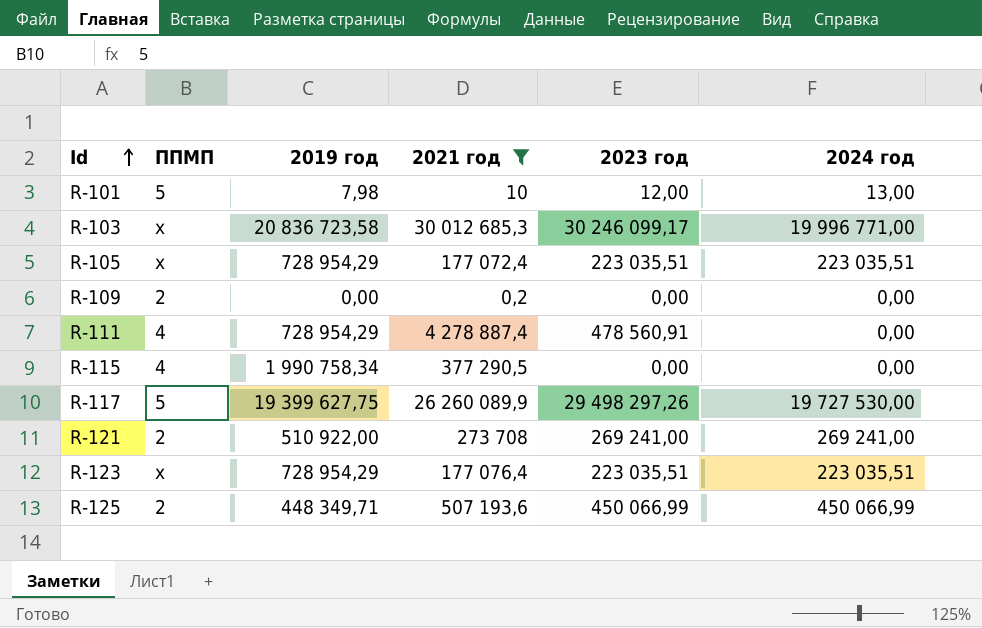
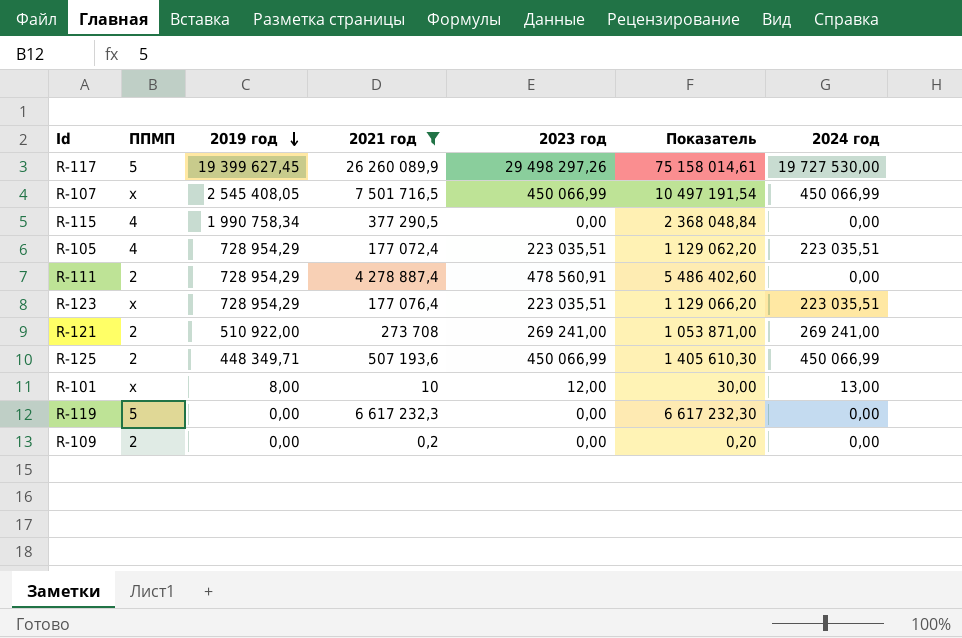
row order: Id ascending -> 2019 год descending
column Показатель | formula: none -> [2019 год] + [2021 год] + [2023 год]
row R-103: x | 20 836 723,58 | 30 012 685,3 | 30 246 099,17 | 19 996 771,00 -> none
R-117 | 2019 год: 19 399 627,75 -> 19 399 627,45
row R-107: none -> x | 2 545 408,05 | 7 501 716,5 | 450 066,99 | 10 497 191,54 | 450 066,99
R-105 | ППМП: x -> 4
R-111 | ППМП: 4 -> 2
R-101 | ППМП: 5 -> x
R-101 | 2019 год: 7,98 -> 8,00
row R-119: none -> 5 | 0,00 | 6 617 232,3 | 0,00 | 6 617 232,30 | 0,00

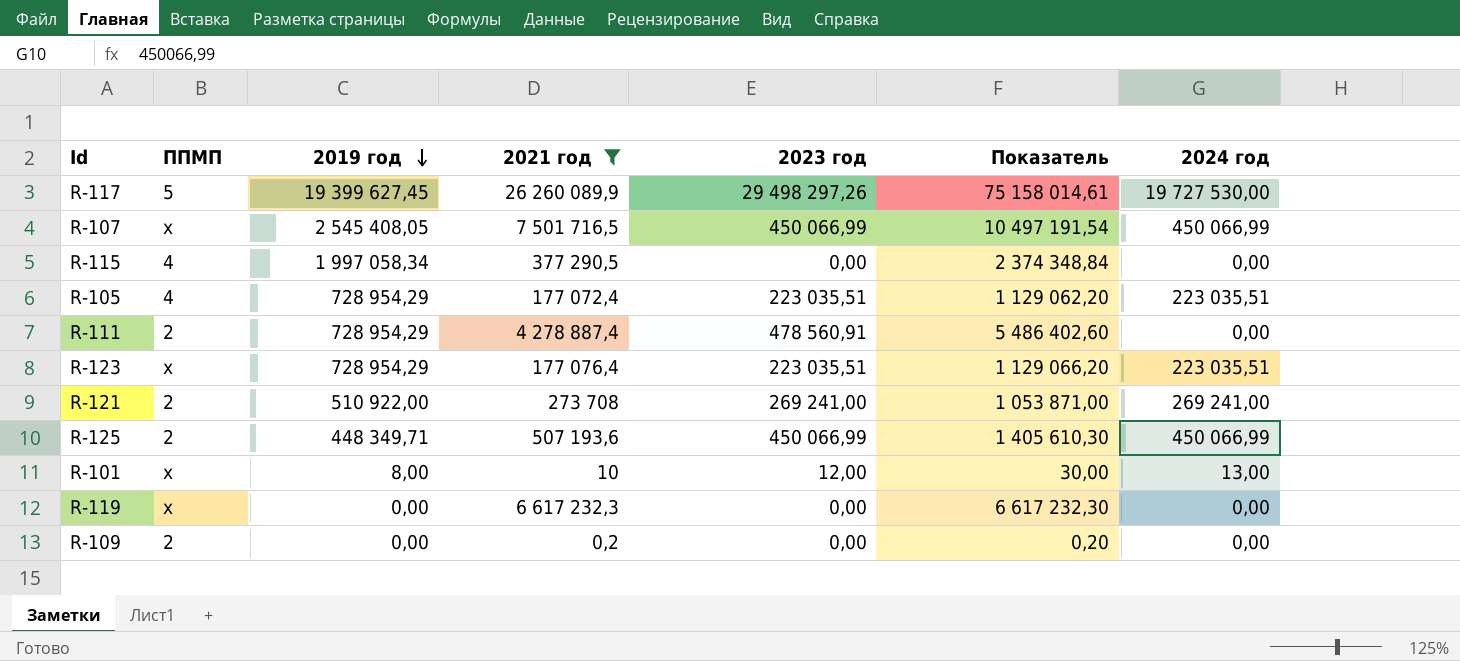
R-115 | 2019 год: 1 990 758,34 -> 1 997 058,34
R-115 | Показатель: 2 368 048,84 -> 2 374 348,84
R-119 | ППМП: 5 -> x

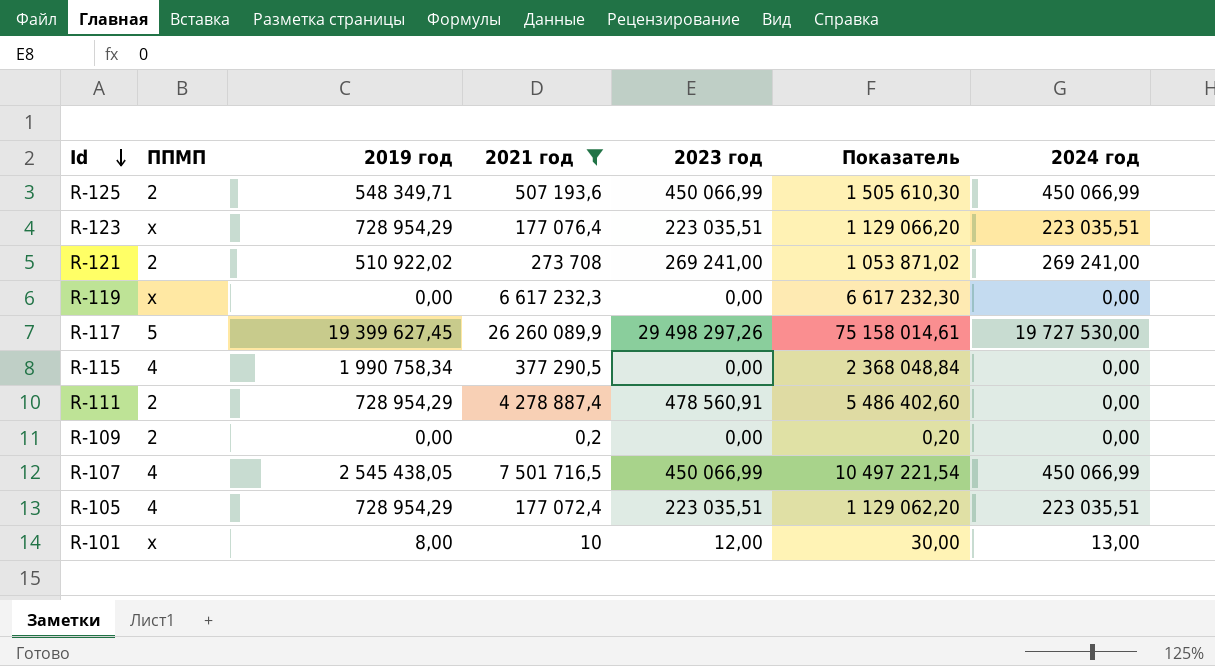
row order: 2019 год descending -> Id descending
R-125 | 2019 год: 448 349,71 -> 548 349,71
R-125 | Показатель: 1 405 610,30 -> 1 505 610,30
R-121 | 2019 год: 510 922,00 -> 510 922,02
R-121 | Показатель: 1 053 871,00 -> 1 053 871,02
R-115 | 2019 год: 1 997 058,34 -> 1 990 758,34
R-115 | Показатель: 2 374 348,84 -> 2 368 048,84
R-107 | ППМП: x -> 4
R-107 | 2019 год: 2 545 408,05 -> 2 545 438,05
R-107 | Показатель: 10 497 191,54 -> 10 497 221,54

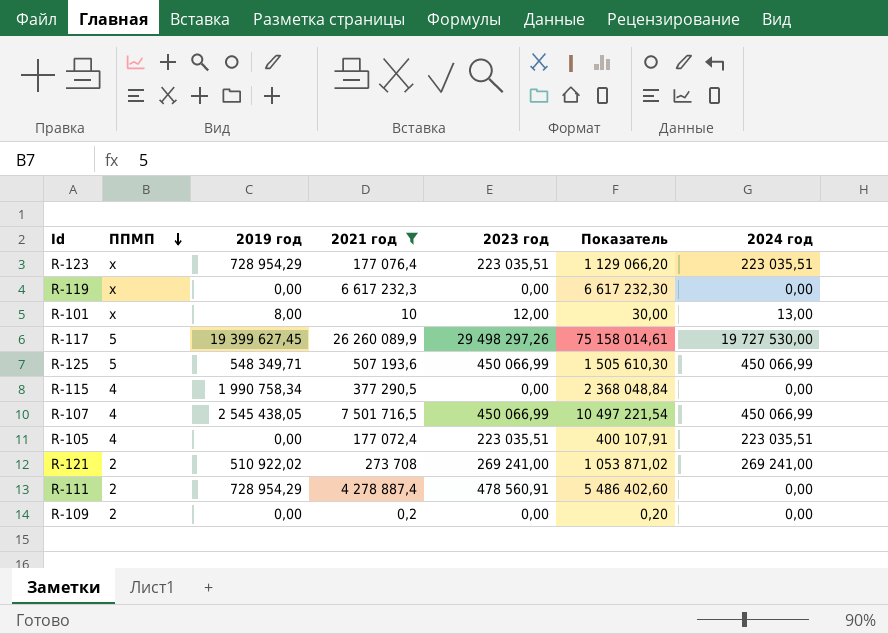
row order: Id descending -> ППМП descending
R-125 | ППМП: 2 -> 5
R-105 | 2019 год: 728 954,29 -> 0,00
R-105 | Показатель: 1 129 062,20 -> 400 107,91

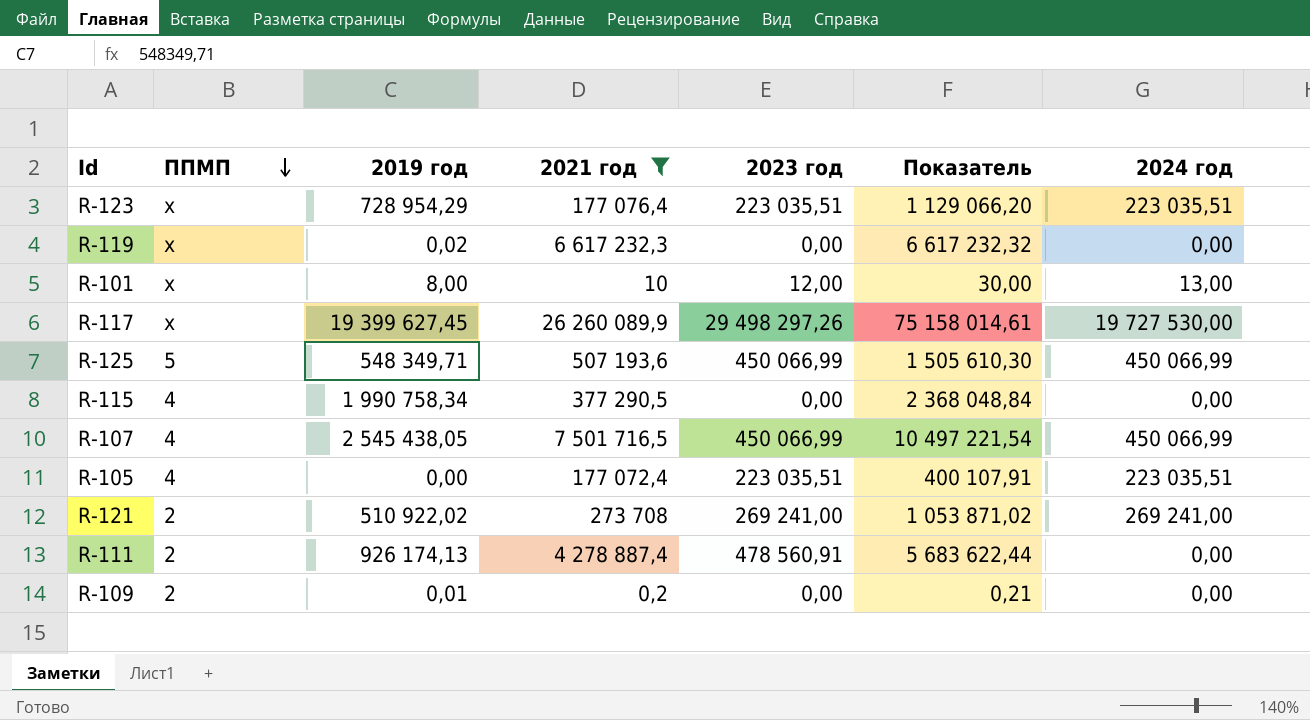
R-119 | 2019 год: 0,00 -> 0,02
R-119 | Показатель: 6 617 232,30 -> 6 617 232,32
R-117 | ППМП: 5 -> x
R-111 | 2019 год: 728 954,29 -> 926 174,13
R-111 | Показатель: 5 486 402,60 -> 5 683 622,44
R-109 | 2019 год: 0,00 -> 0,01
R-109 | Показатель: 0,20 -> 0,21

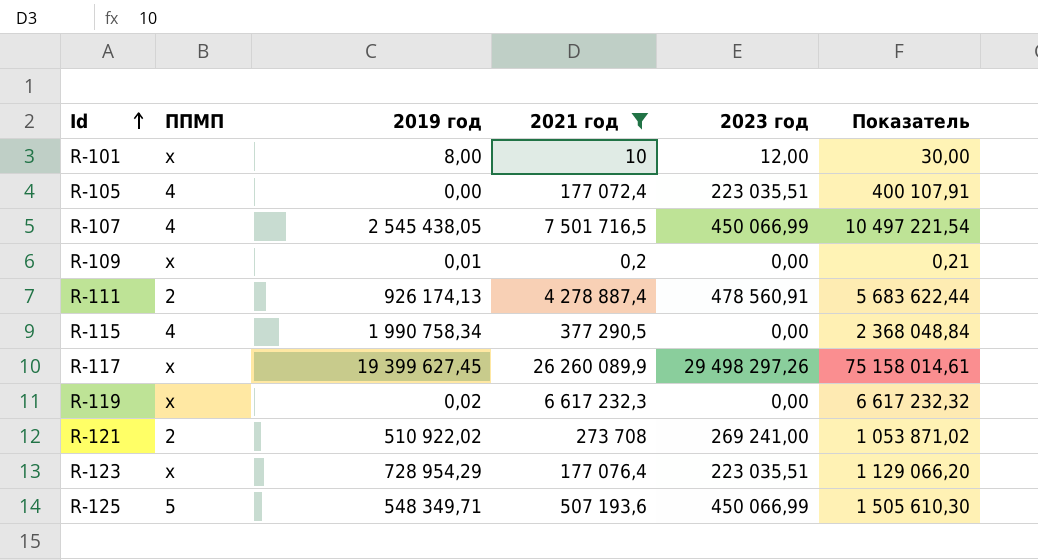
row order: ППМП descending -> Id ascending
column 2024 год | position: 7 -> none
R-109 | ППМП: 2 -> x

